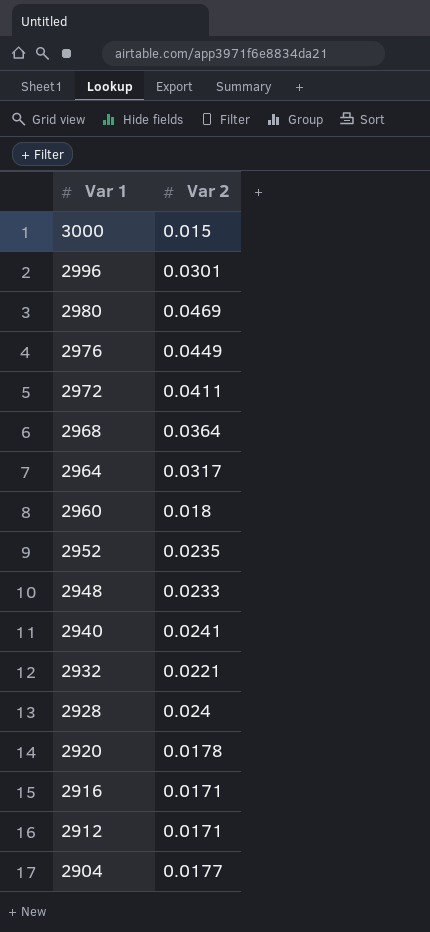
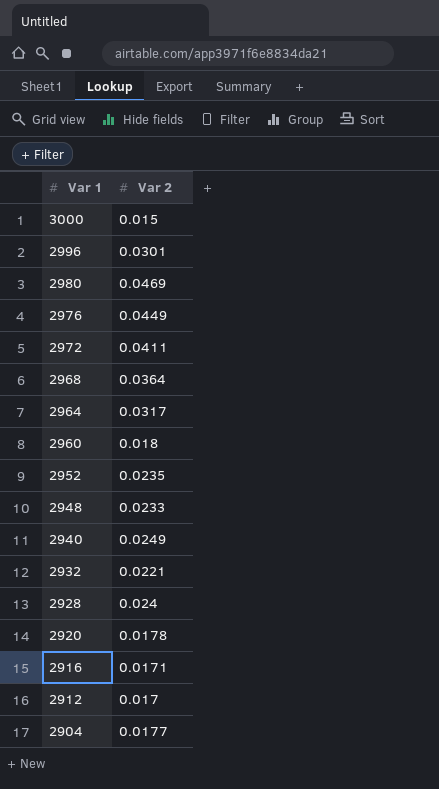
2940 | Var 2: 0.0241 -> 0.0249
2912 | Var 2: 0.0171 -> 0.017

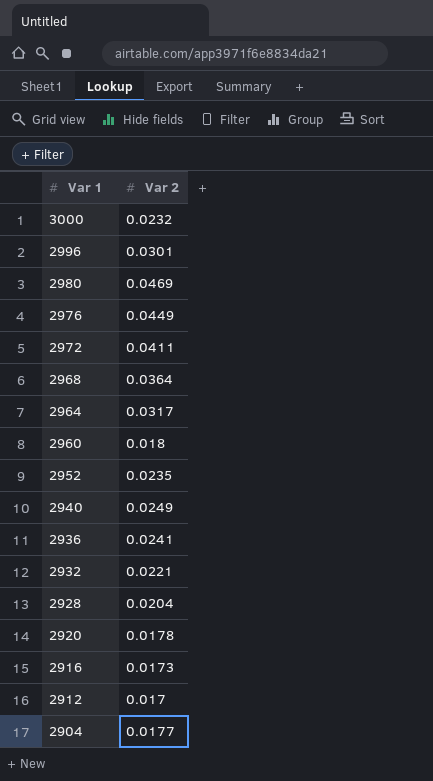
row 2948: 0.0233 -> none
3000 | Var 2: 0.015 -> 0.0232
row 2936: none -> 0.0241
2928 | Var 2: 0.024 -> 0.0204
2916 | Var 2: 0.0171 -> 0.0173

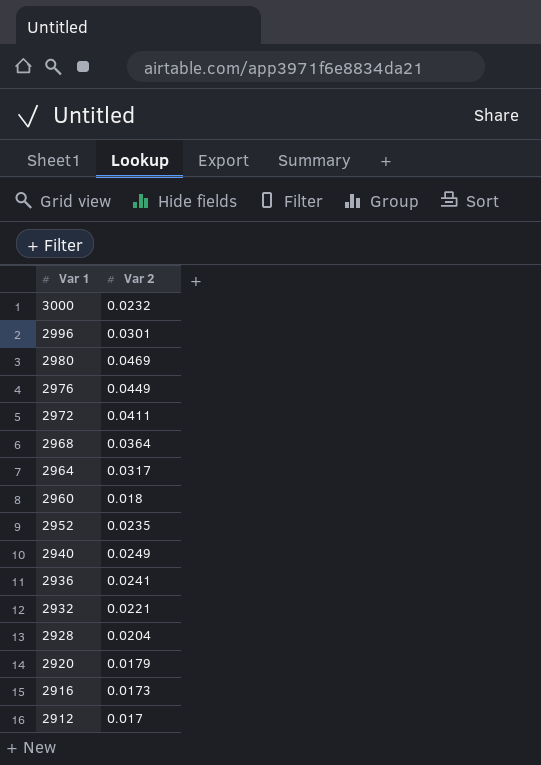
row 2904: 0.0177 -> none
2920 | Var 2: 0.0178 -> 0.0179

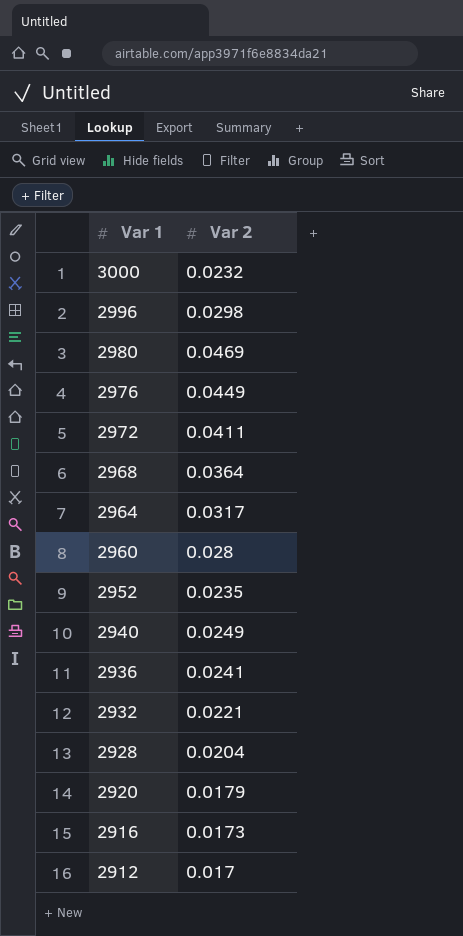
2996 | Var 2: 0.0301 -> 0.0298
2960 | Var 2: 0.018 -> 0.028

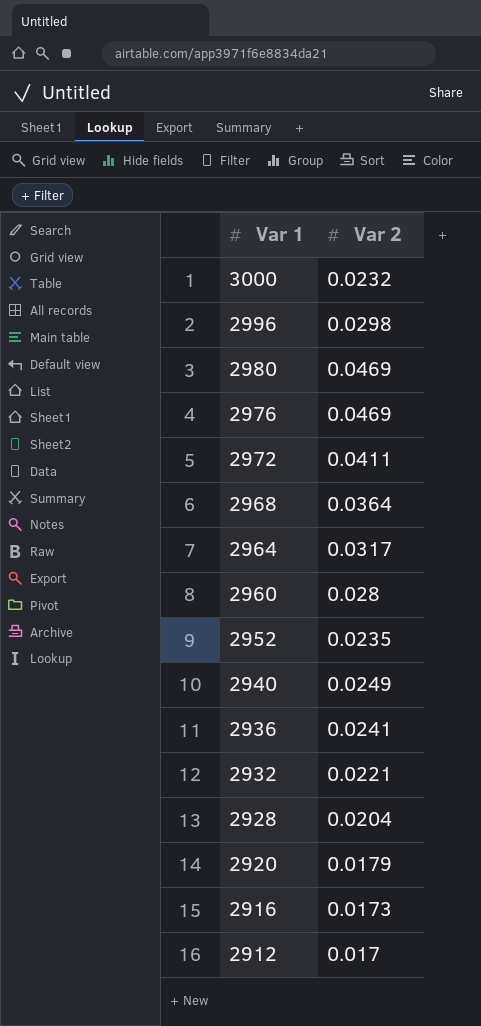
2976 | Var 2: 0.0449 -> 0.0469

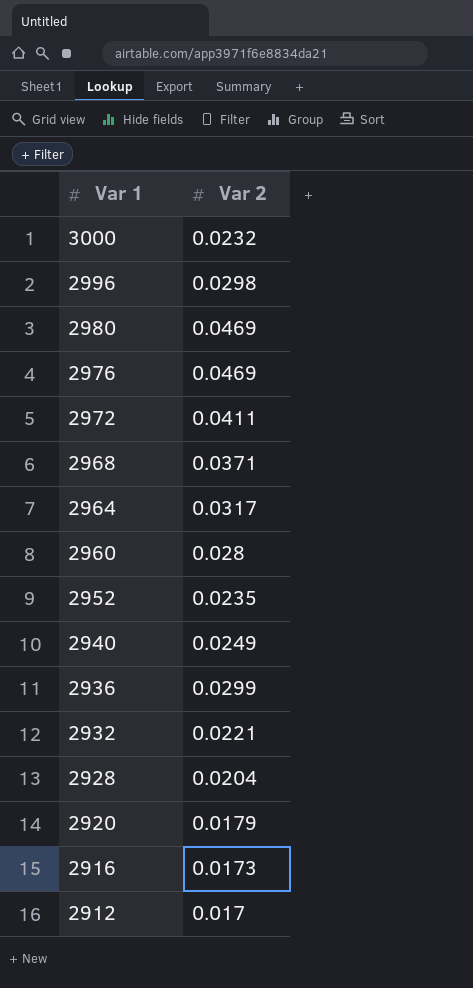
2968 | Var 2: 0.0364 -> 0.0371
2936 | Var 2: 0.0241 -> 0.0299

